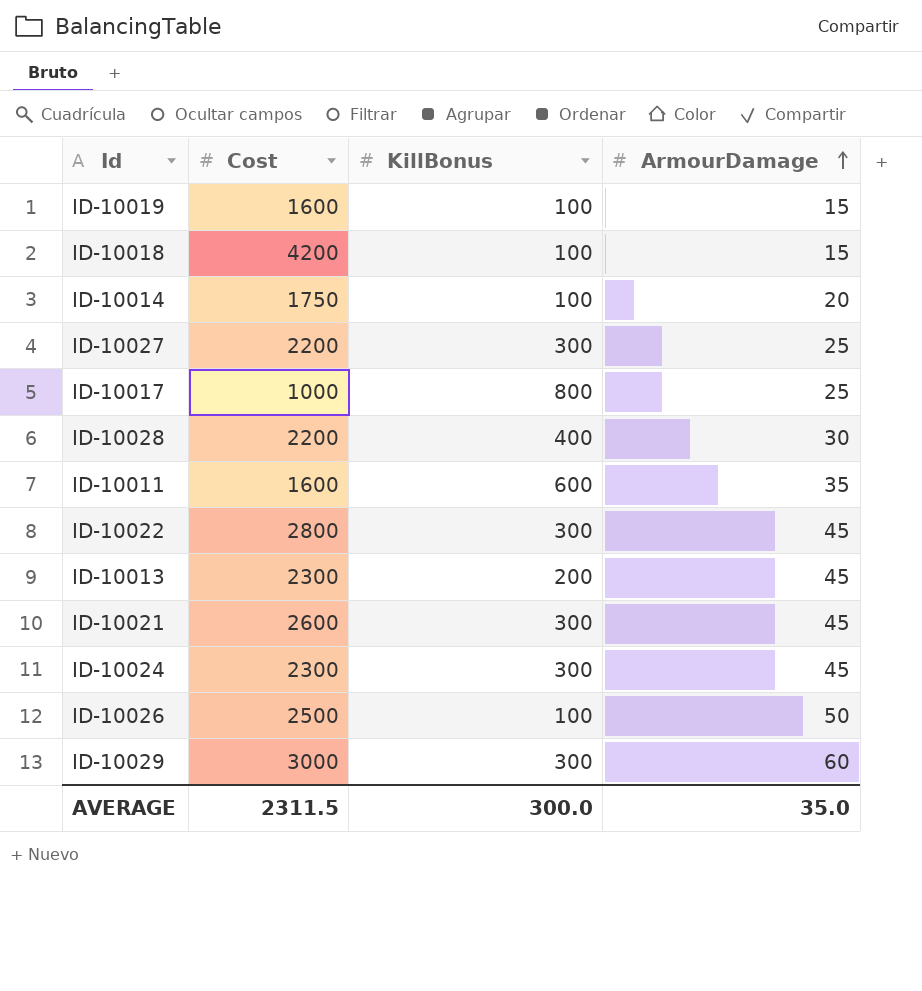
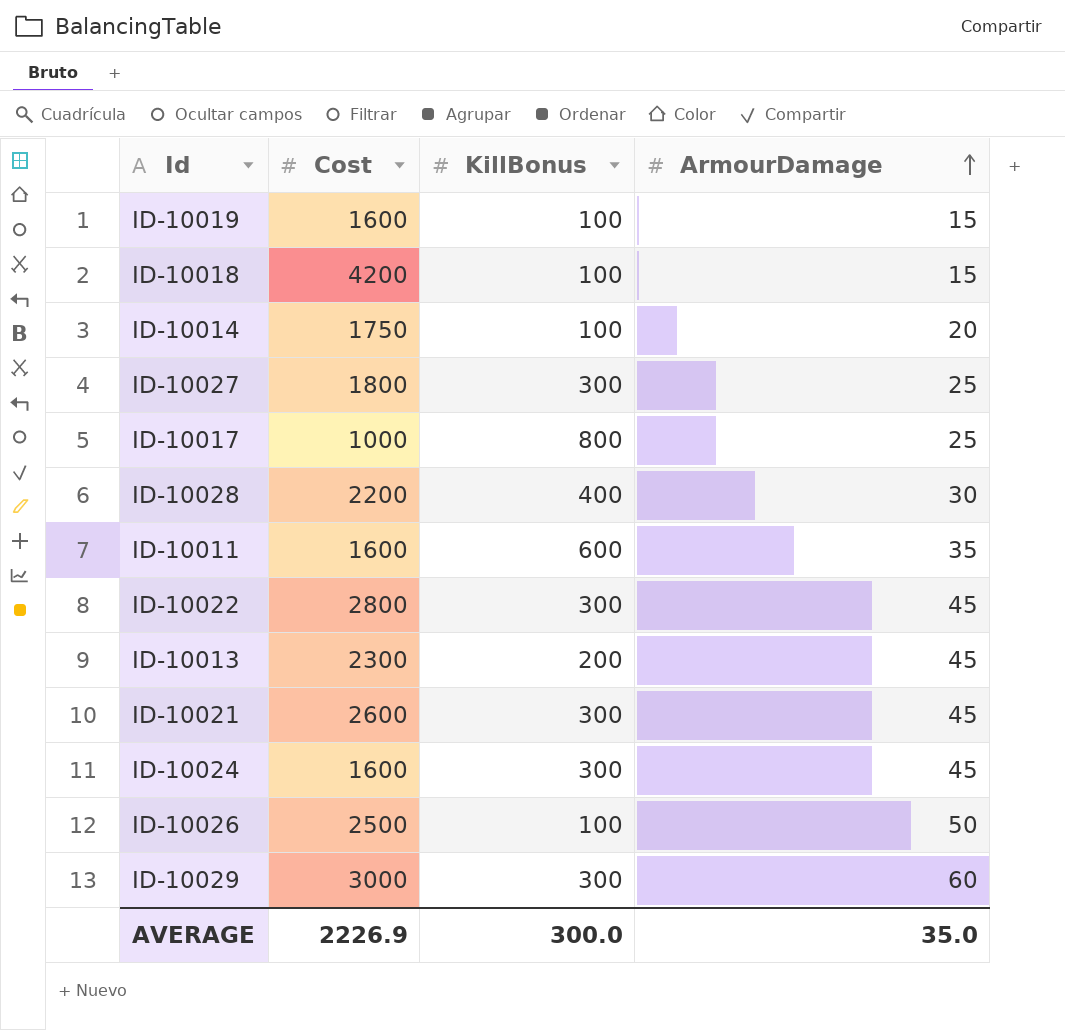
ID-10027 | Cost: 2200 -> 1800
ID-10024 | Cost: 2300 -> 1600
AVERAGE | Cost: 2311.5 -> 2226.9

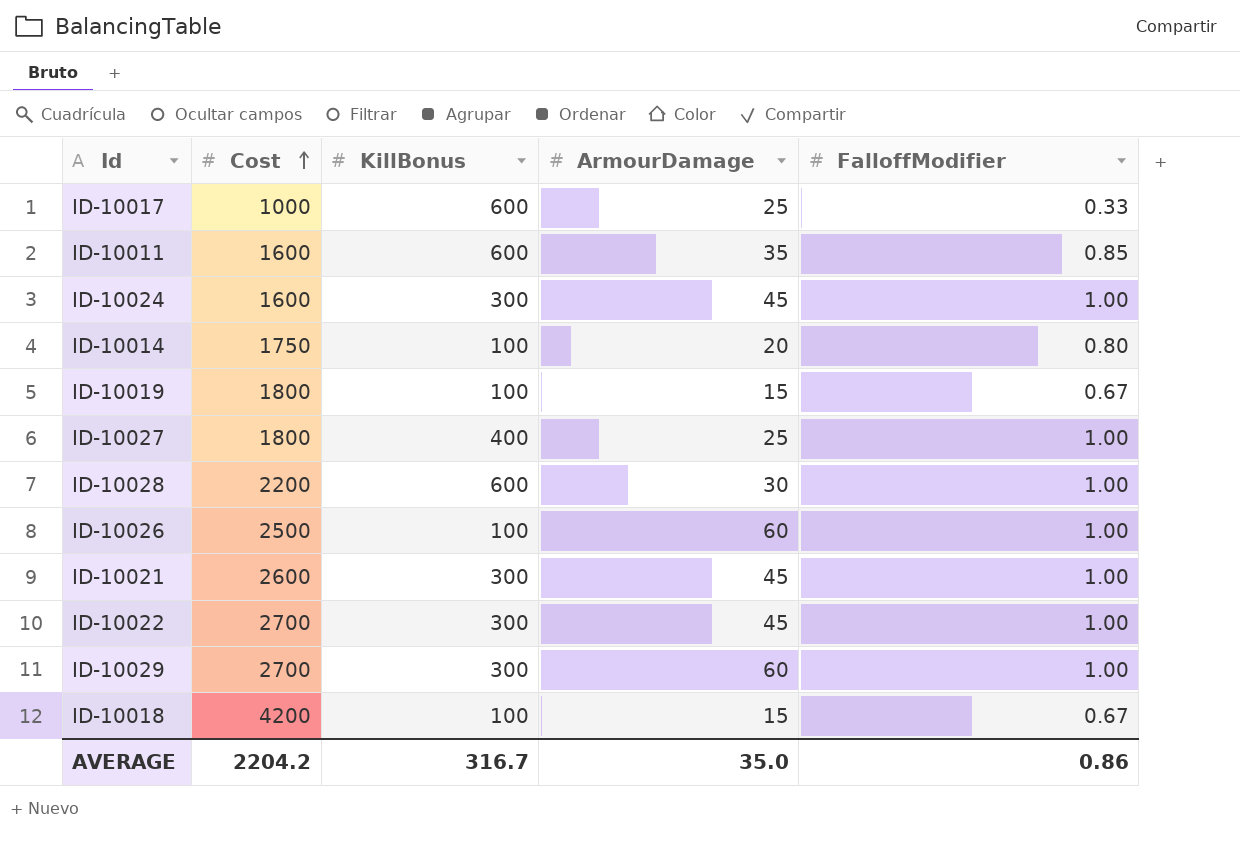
row order: ArmourDamage ascending -> Cost ascending
column FalloffModifier | position: none -> 5
row ID-10013: 2300 | 200 | 45 -> none
ID-10017 | KillBonus: 800 -> 600
ID-10019 | Cost: 1600 -> 1800
ID-10027 | KillBonus: 300 -> 400
ID-10028 | KillBonus: 400 -> 600
ID-10026 | ArmourDamage: 50 -> 60
ID-10022 | Cost: 2800 -> 2700
ID-10029 | Cost: 3000 -> 2700
AVERAGE | Cost: 2226.9 -> 2204.2
AVERAGE | KillBonus: 300.0 -> 316.7

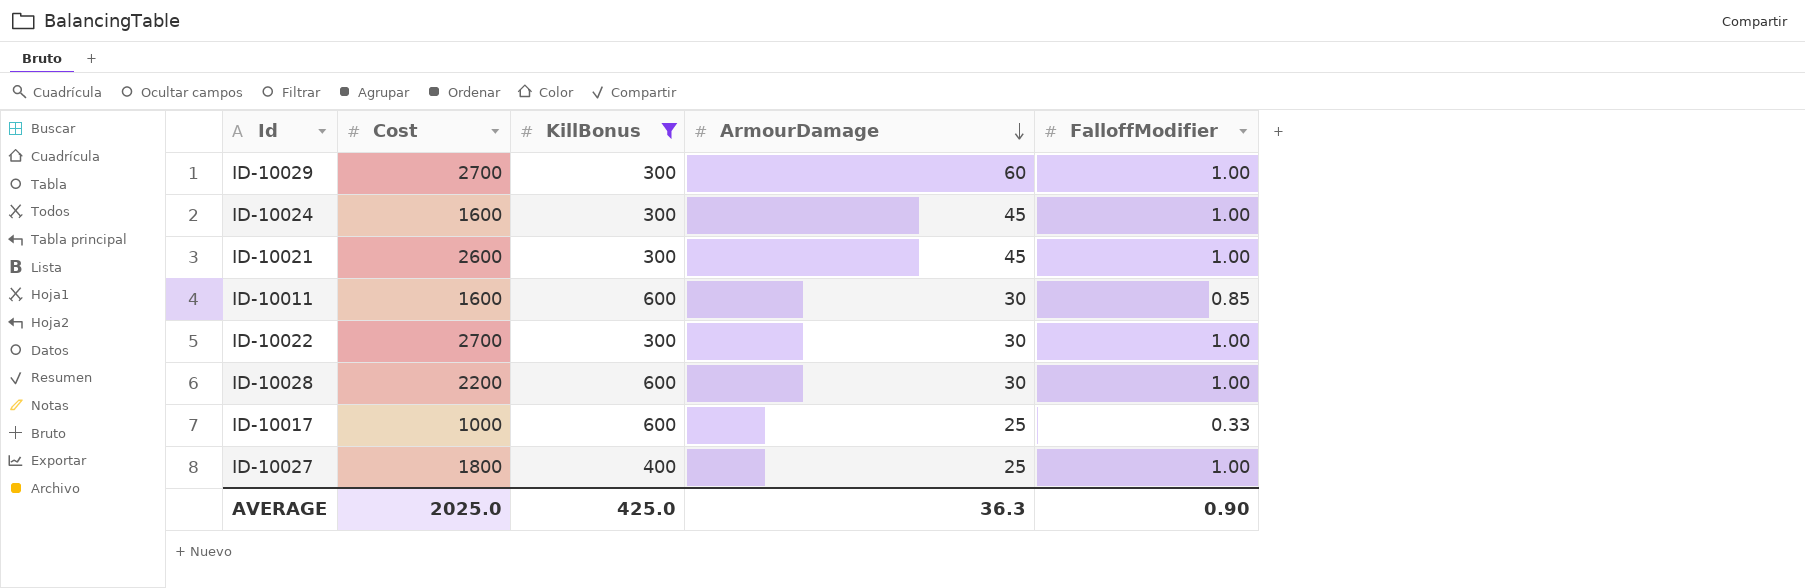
filter: none -> KillBonus != 100
row order: Cost ascending -> ArmourDamage descending
ID-10011 | ArmourDamage: 35 -> 30
ID-10022 | ArmourDamage: 45 -> 30
AVERAGE | Cost: 2204.2 -> 2025.0
AVERAGE | KillBonus: 316.7 -> 425.0
AVERAGE | ArmourDamage: 35.0 -> 36.3
AVERAGE | FalloffModifier: 0.86 -> 0.90

